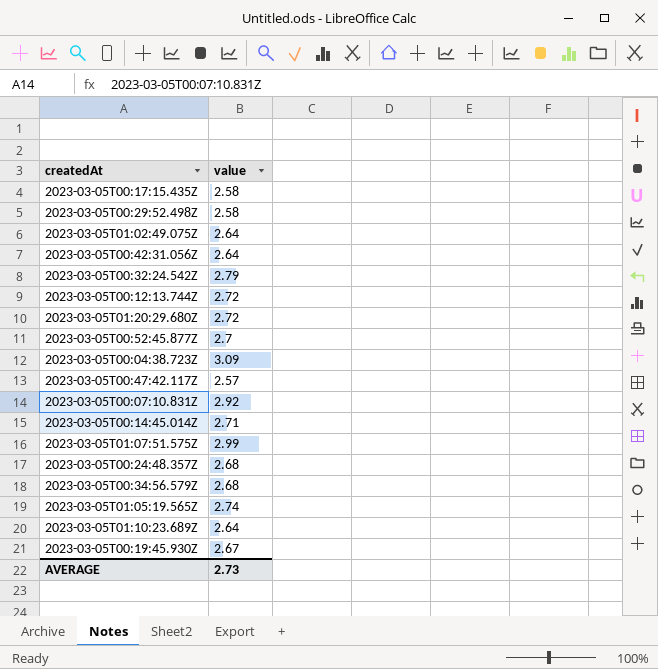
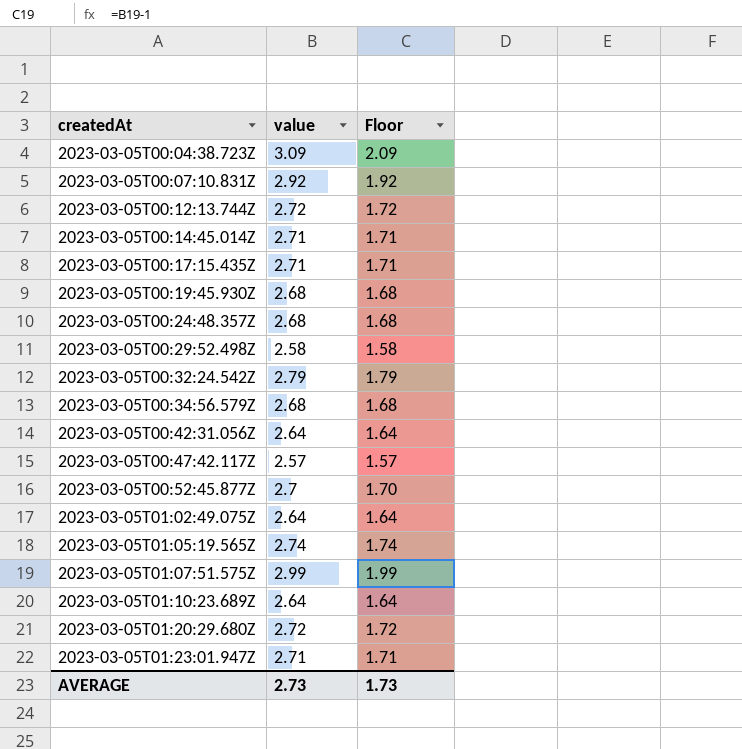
row order: none -> createdAt ascending
column Floor | formula: none -> [value] - 1
2023-03-05T00:17:15.435Z | value: 2.58 -> 2.71
2023-03-05T00:19:45.930Z | value: 2.67 -> 2.68
row 2023-03-05T01:23:01.947Z: none -> 2.71 | 1.71

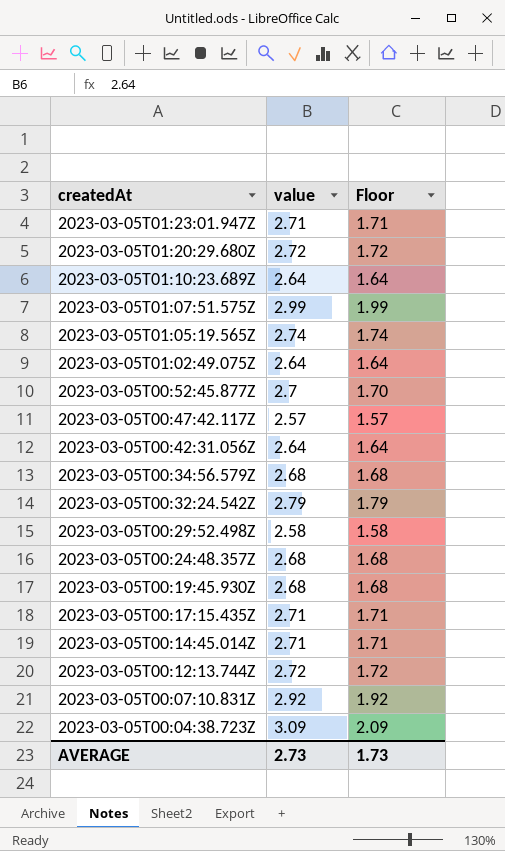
row order: createdAt ascending -> createdAt descending

